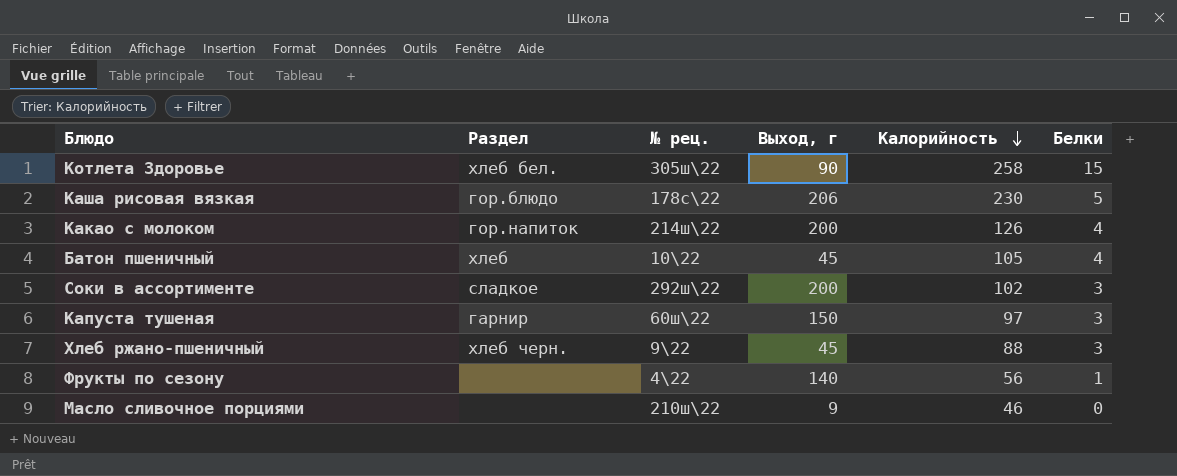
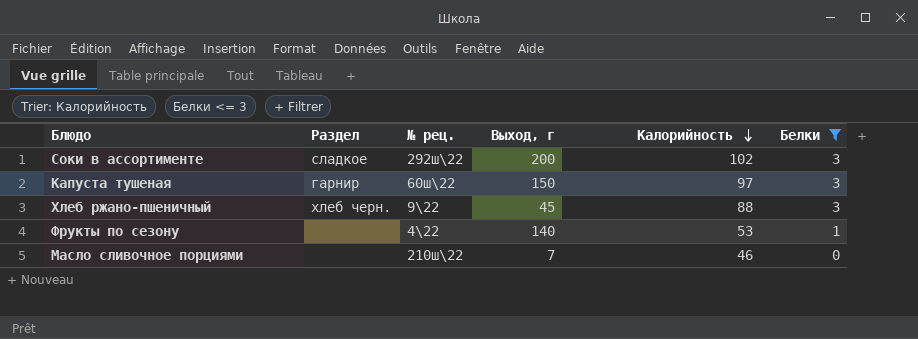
filter: none -> Белки <= 3
Фрукты по сезону | Калорийность: 56 -> 53
Масло сливочное порциями | Выход, г: 9 -> 7

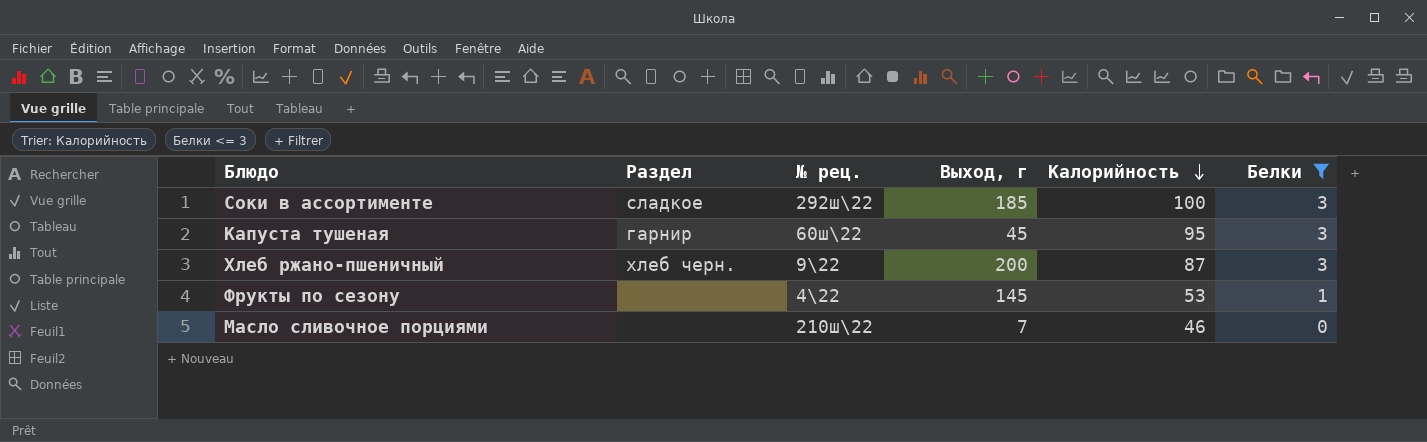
Соки в ассортименте | Выход, г: 200 -> 185
Соки в ассортименте | Калорийность: 102 -> 100
Капуста тушеная | Выход, г: 150 -> 45
Капуста тушеная | Калорийность: 97 -> 95
Хлеб ржано-пшеничный | Выход, г: 45 -> 200
Хлеб ржано-пшеничный | Калорийность: 88 -> 87
Фрукты по сезону | Выход, г: 140 -> 145

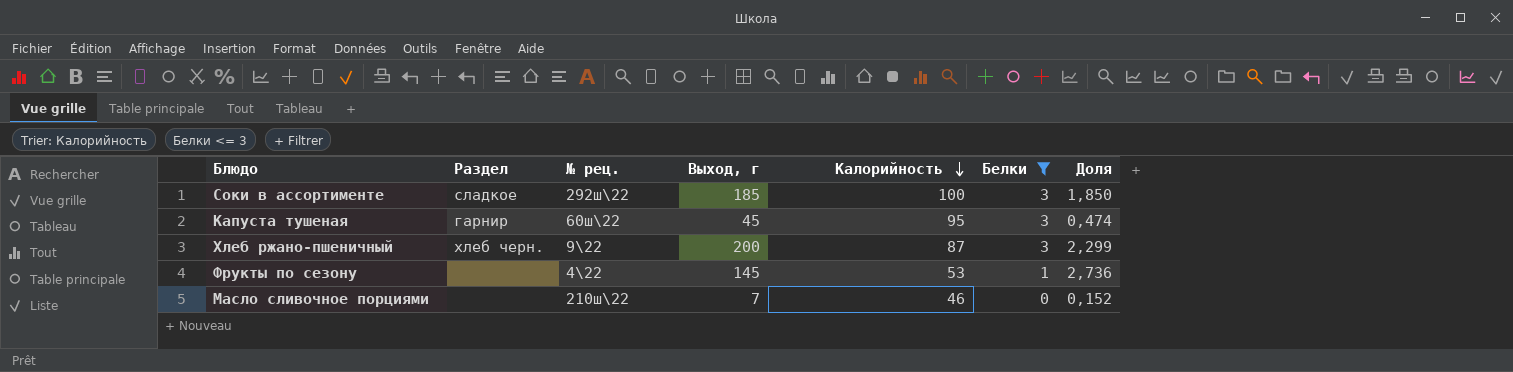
column Доля | formula: none -> [Выход, г] / [Калорийность]

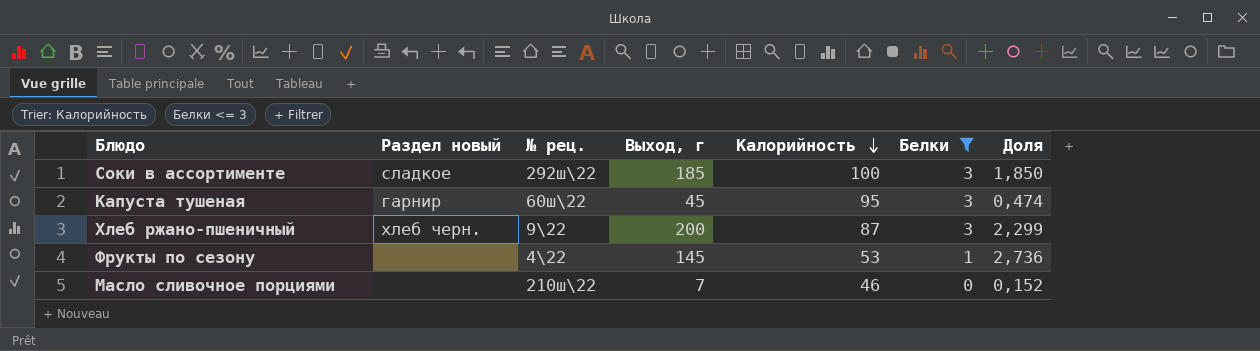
column name: Раздел -> Раздел новый

